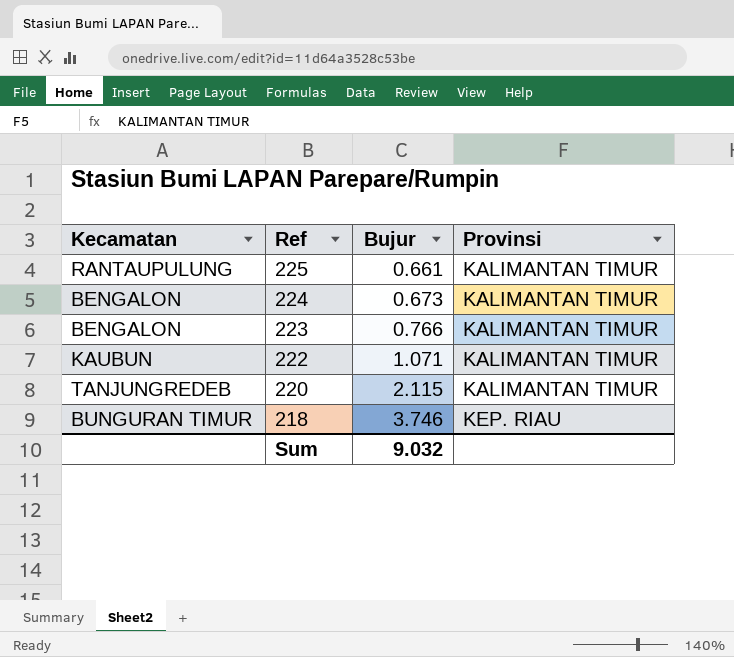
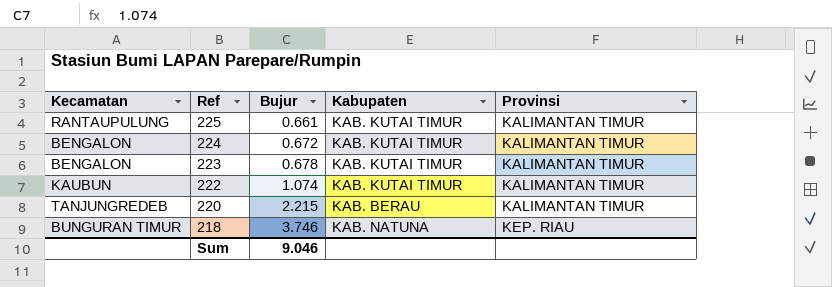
column Kabupaten | position: none -> 4
224 | Bujur: 0.673 -> 0.672
223 | Bujur: 0.766 -> 0.678
222 | Bujur: 1.071 -> 1.074
220 | Bujur: 2.115 -> 2.215
Sum | Bujur: 9.032 -> 9.046

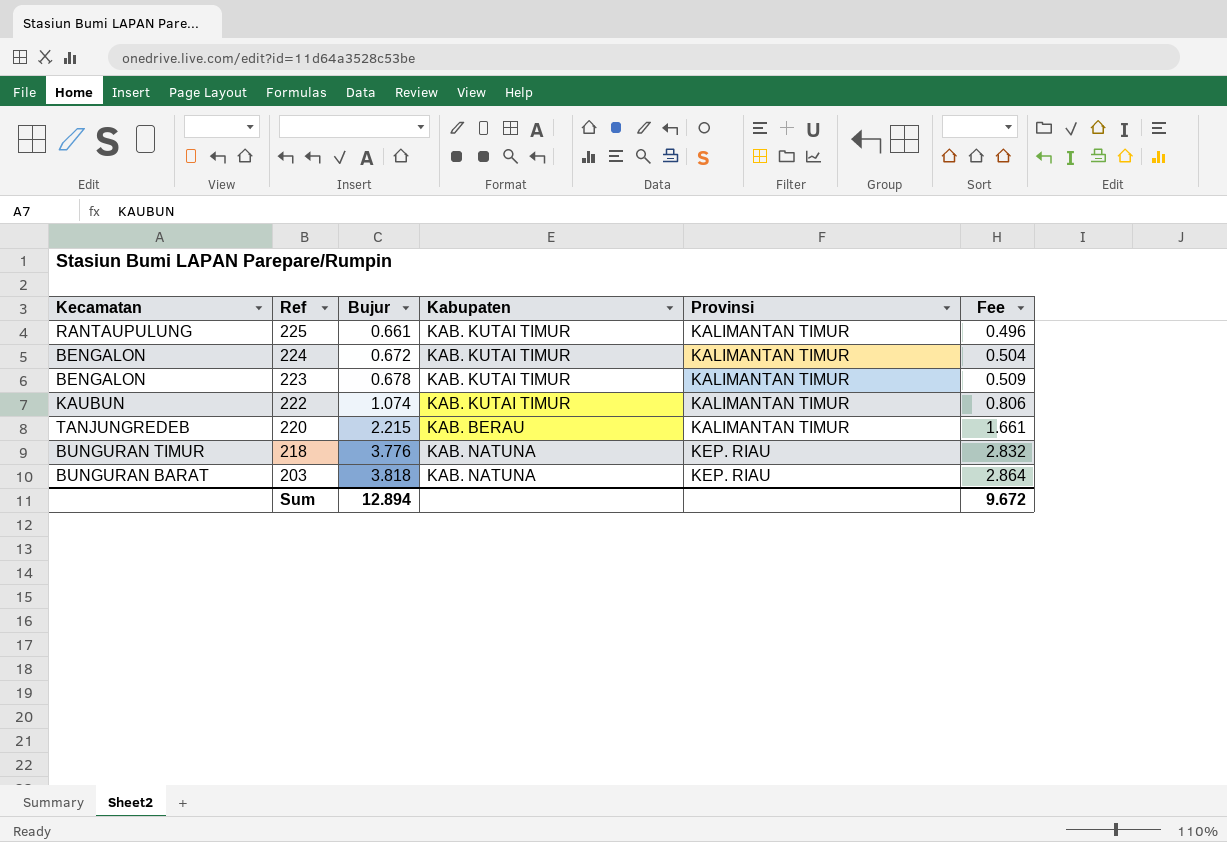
column Fee | formula: none -> [Bujur] * 0.75
218 | Bujur: 3.746 -> 3.776
row 203: none -> BUNGURAN BARAT | 3.818 | KAB. NATUNA | KEP. RIAU | 2.864
Sum | Bujur: 9.046 -> 12.894

